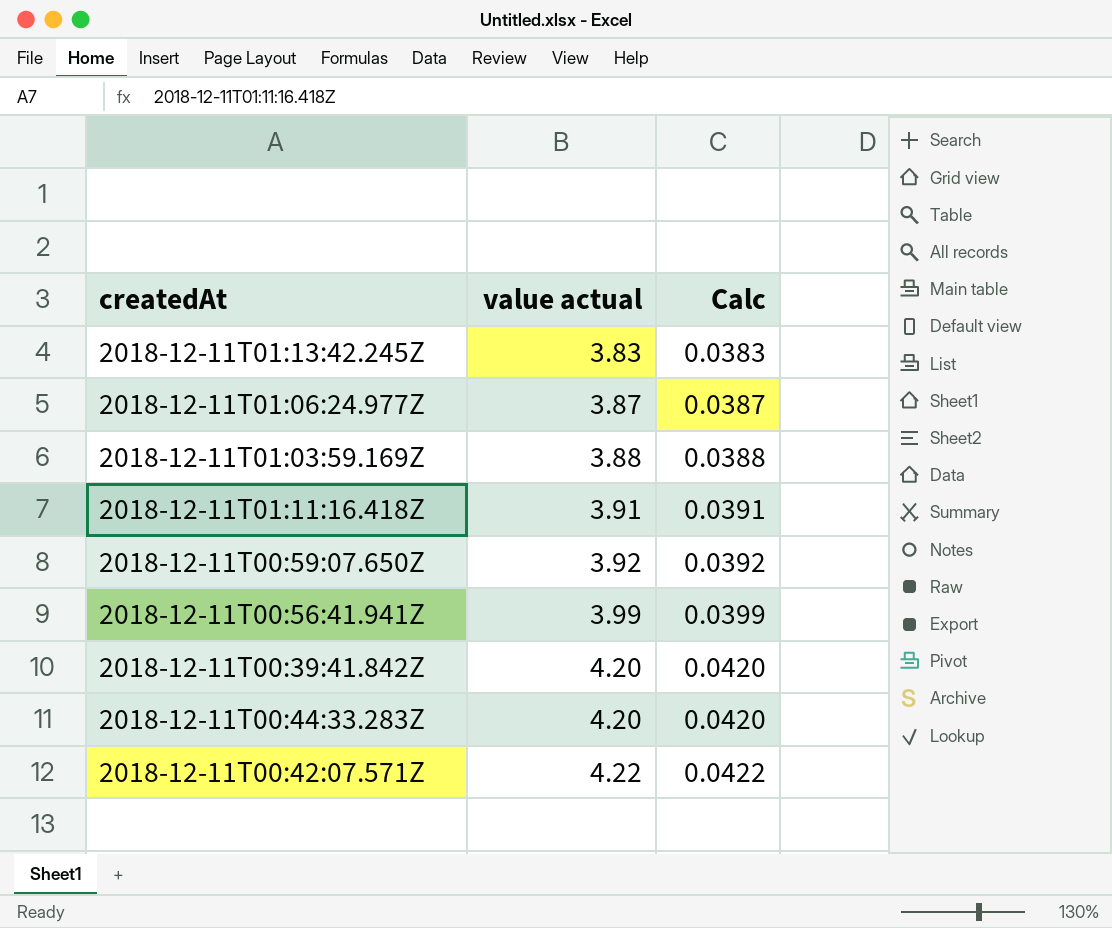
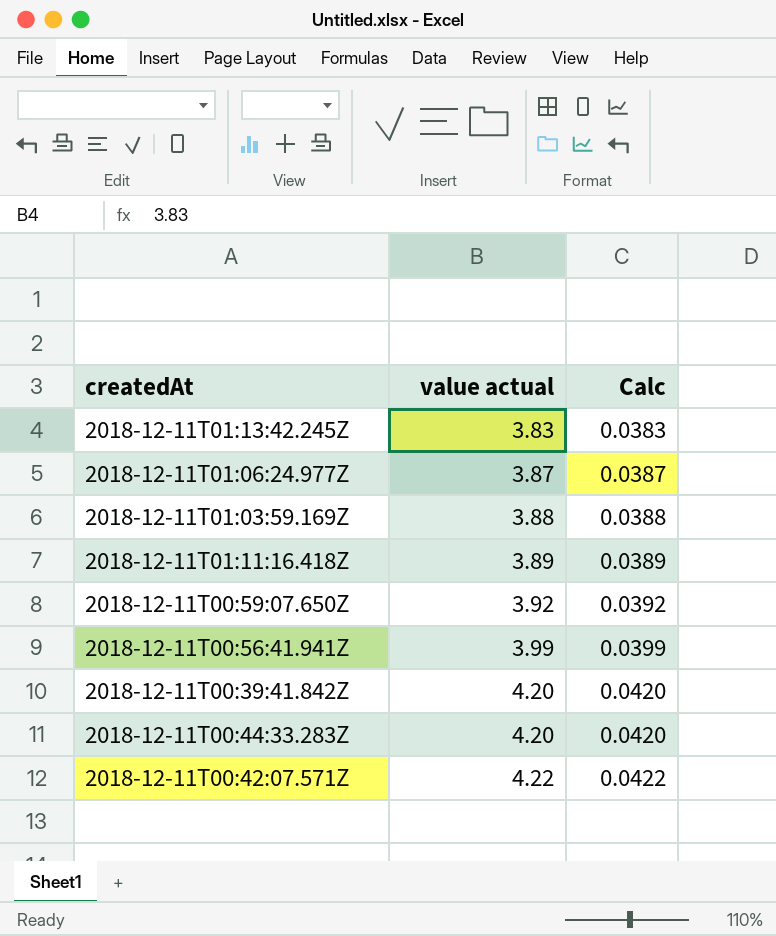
2018-12-11T01:11:16.418Z | value actual: 3.91 -> 3.89
2018-12-11T01:11:16.418Z | Calc: 0.0391 -> 0.0389

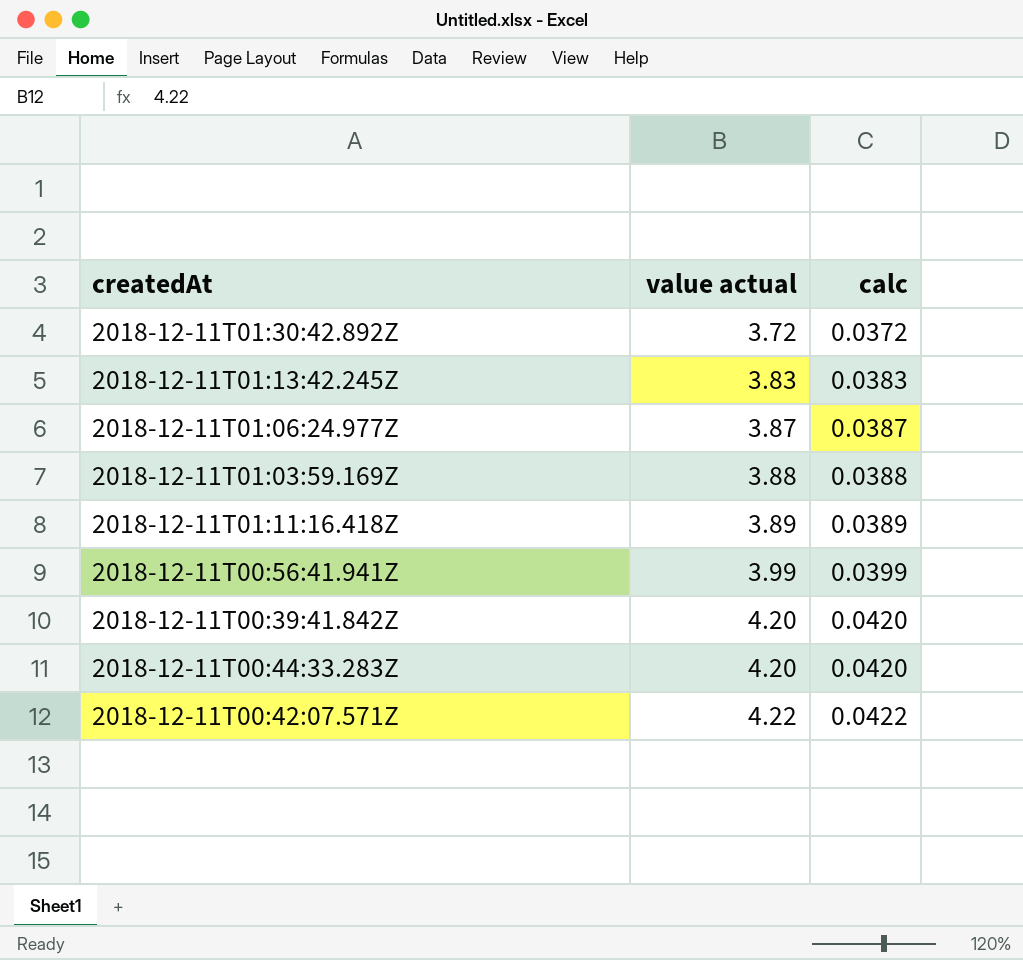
column name: Calc -> calc
row 2018-12-11T00:59:07.650Z: 3.92 | 0.0392 -> none
row 2018-12-11T01:30:42.892Z: none -> 3.72 | 0.0372

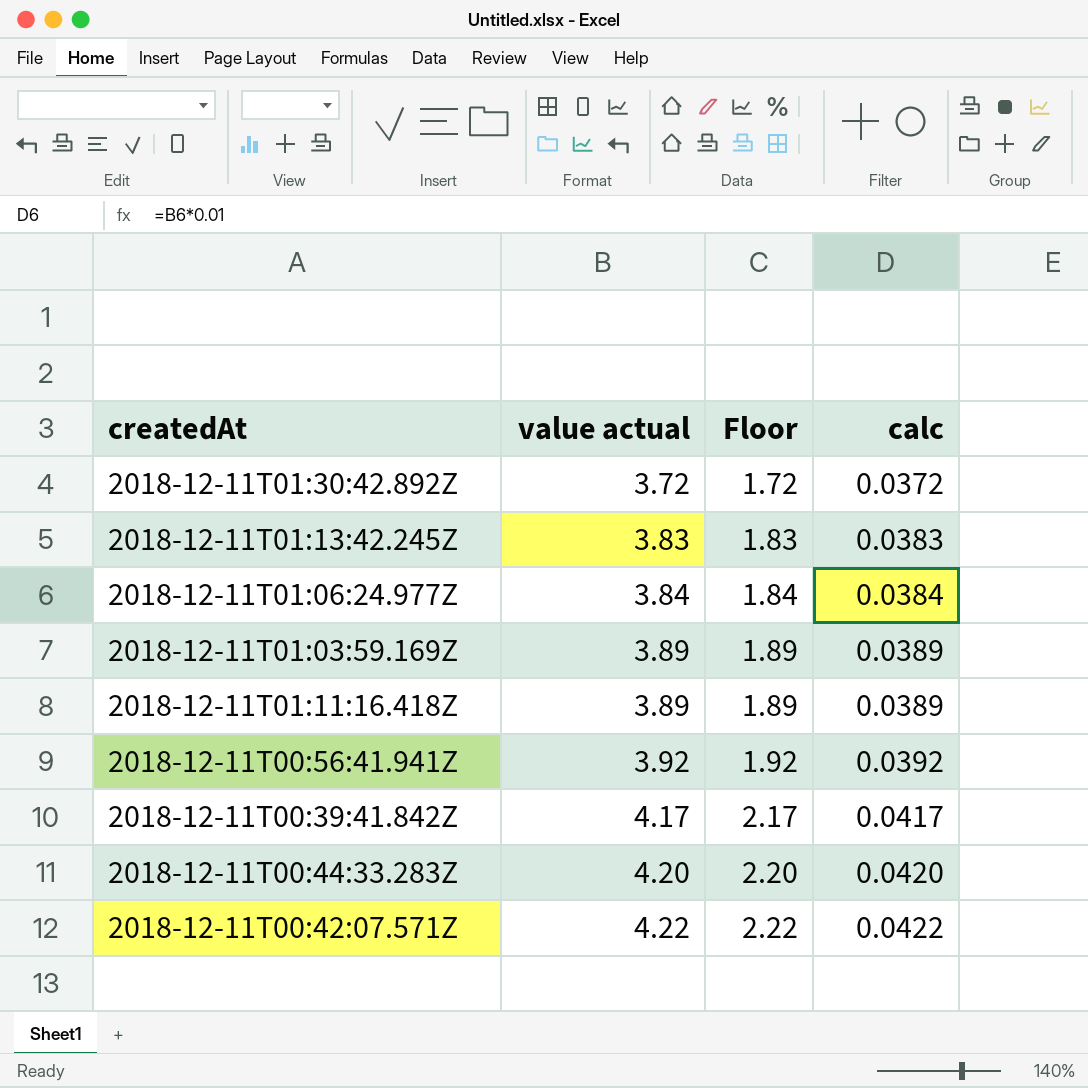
column Floor | formula: none -> [value actual] - 2
2018-12-11T01:06:24.977Z | value actual: 3.87 -> 3.84
2018-12-11T01:06:24.977Z | calc: 0.0387 -> 0.0384
2018-12-11T01:03:59.169Z | value actual: 3.88 -> 3.89
2018-12-11T01:03:59.169Z | calc: 0.0388 -> 0.0389
2018-12-11T00:56:41.941Z | value actual: 3.99 -> 3.92
2018-12-11T00:56:41.941Z | calc: 0.0399 -> 0.0392
2018-12-11T00:39:41.842Z | value actual: 4.20 -> 4.17
2018-12-11T00:39:41.842Z | calc: 0.0420 -> 0.0417

